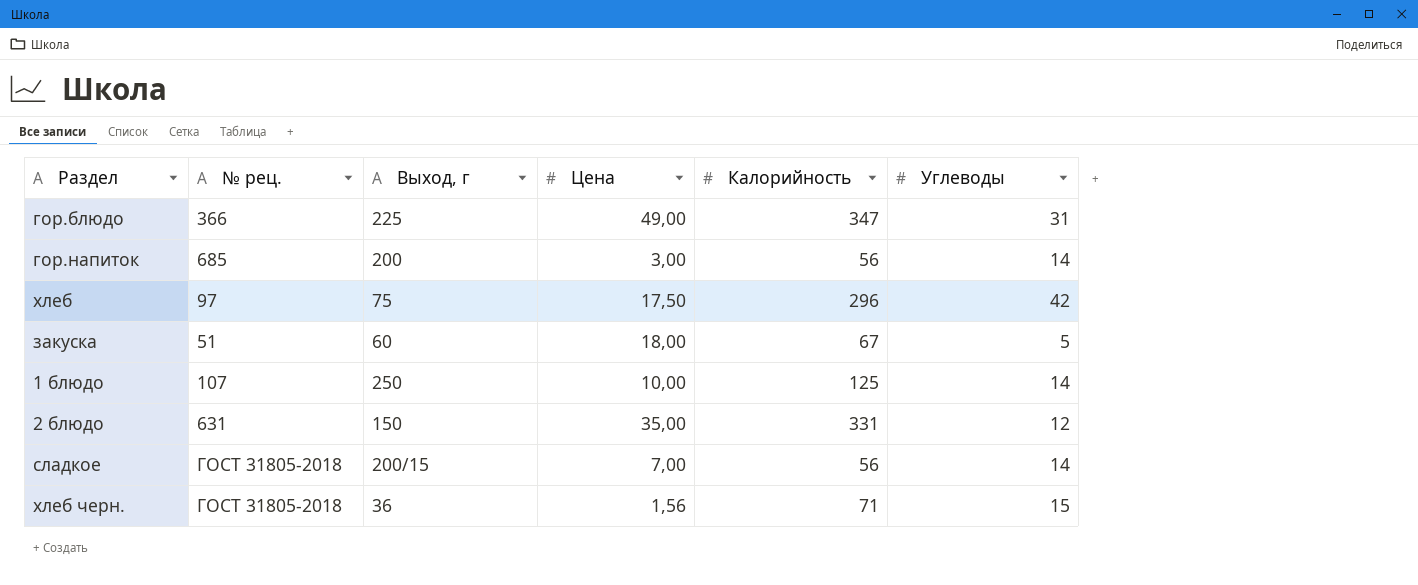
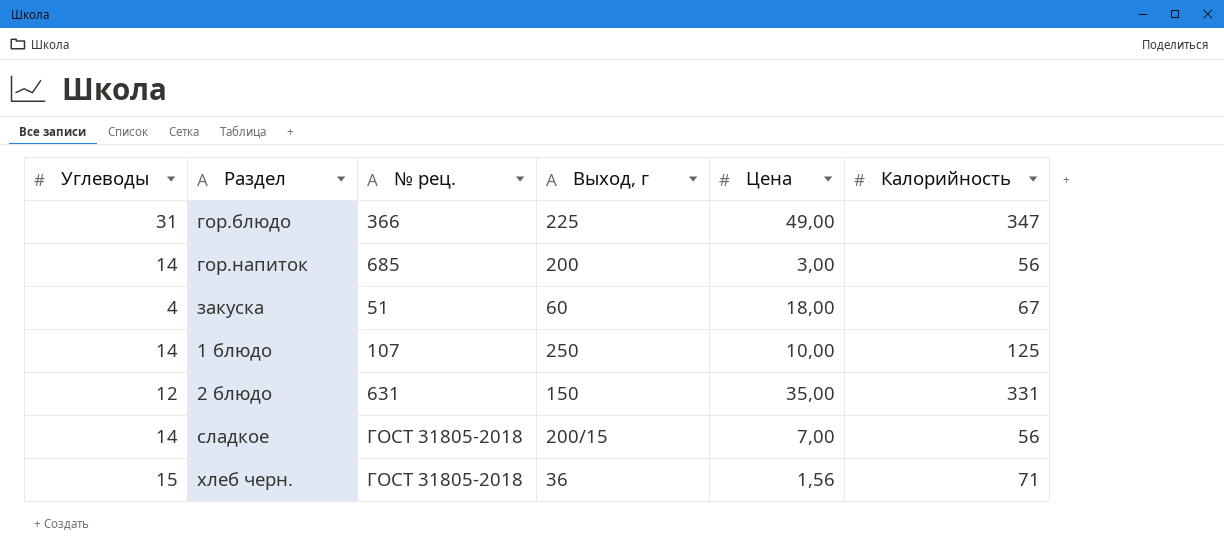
column Углеводы | position: 6 -> 1
row хлеб: 97 | 75 | 17,50 | 296 | 42 -> none
закуска | Углеводы: 5 -> 4

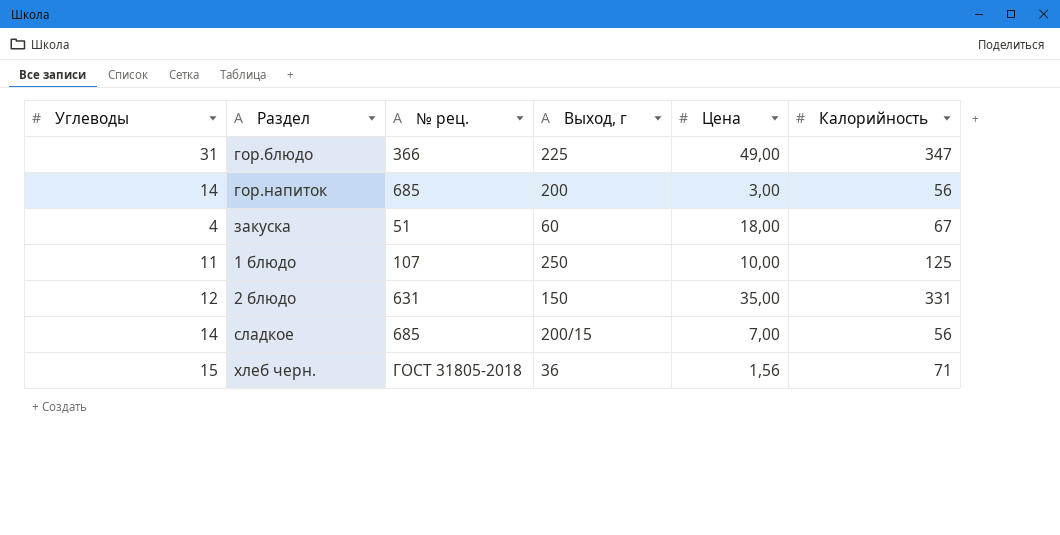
1 блюдо | Углеводы: 14 -> 11
сладкое | № рец.: ГОСТ 31805-2018 -> 685

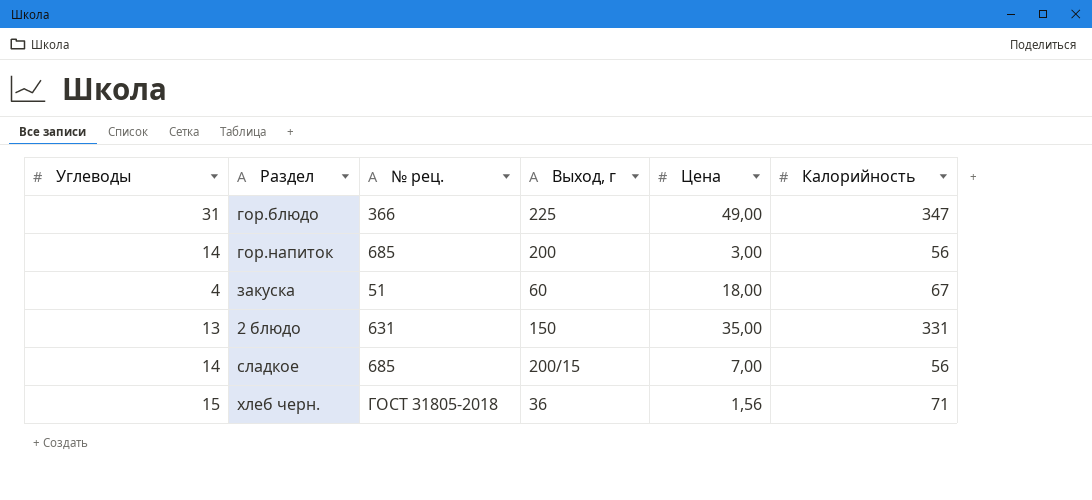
row 1 блюдо: 11 | 107 | 250 | 10,00 | 125 -> none
2 блюдо | Углеводы: 12 -> 13

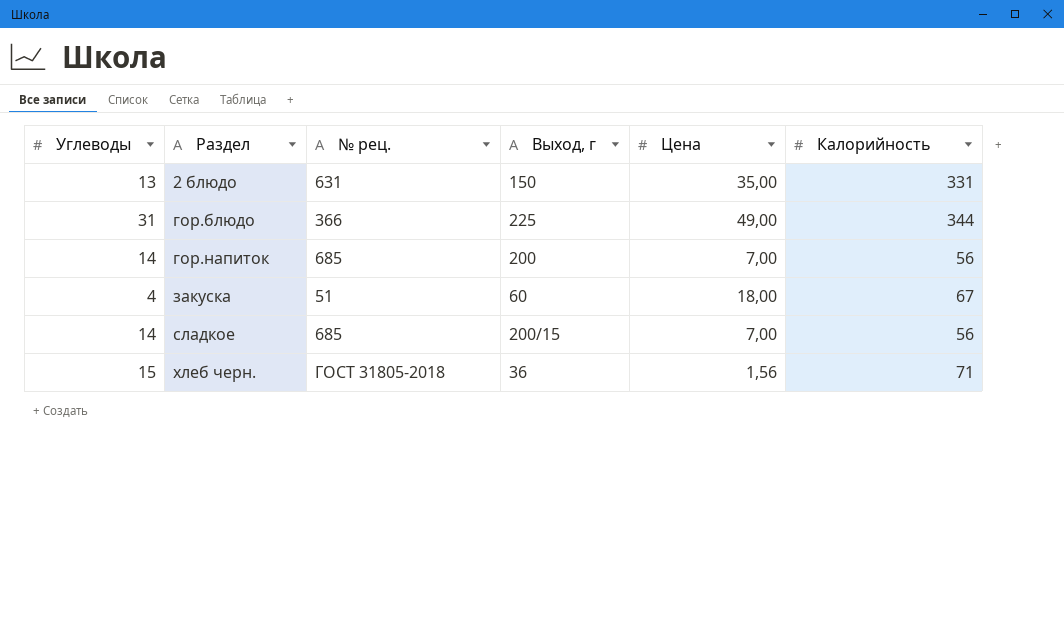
row order: none -> Раздел ascending
гор.блюдо | Калорийность: 347 -> 344
гор.напиток | Цена: 3,00 -> 7,00

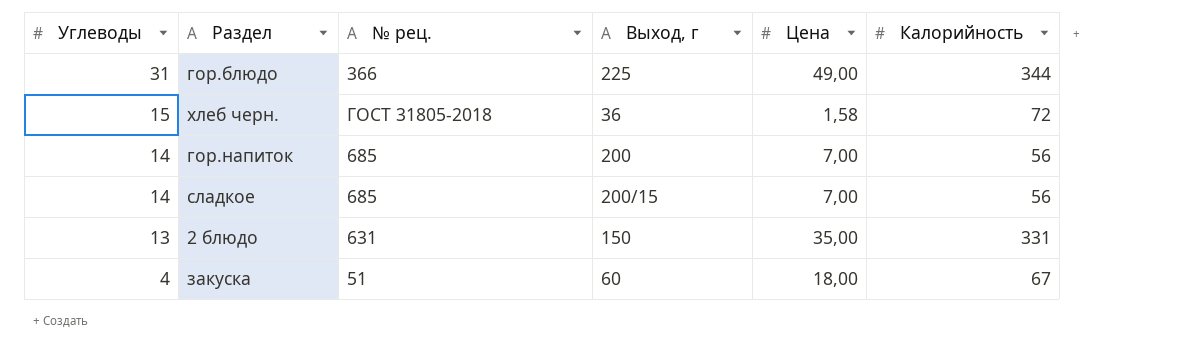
row order: Раздел ascending -> Углеводы descending
хлеб черн. | Цена: 1,56 -> 1,58
хлеб черн. | Калорийность: 71 -> 72

